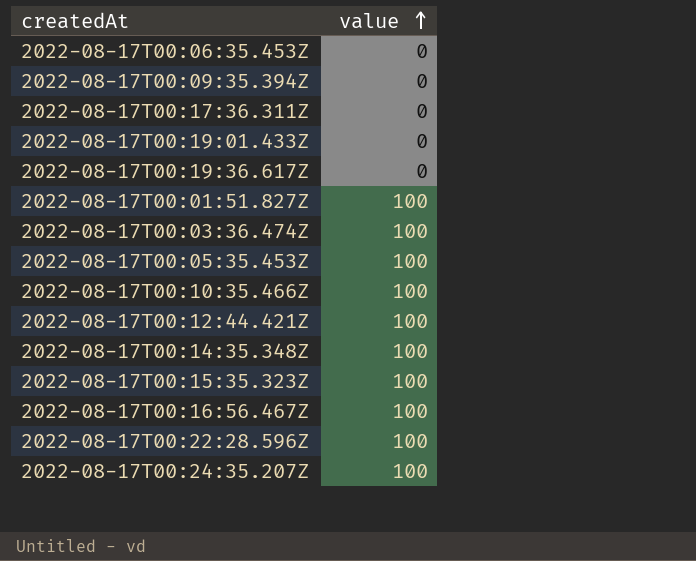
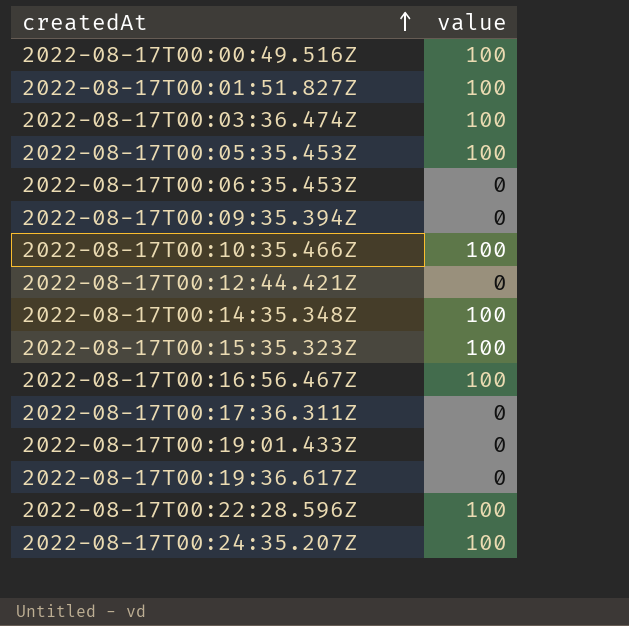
row order: value ascending -> createdAt ascending
row 2022-08-17T00:00:49.516Z: none -> 100
2022-08-17T00:12:44.421Z | value: 100 -> 0

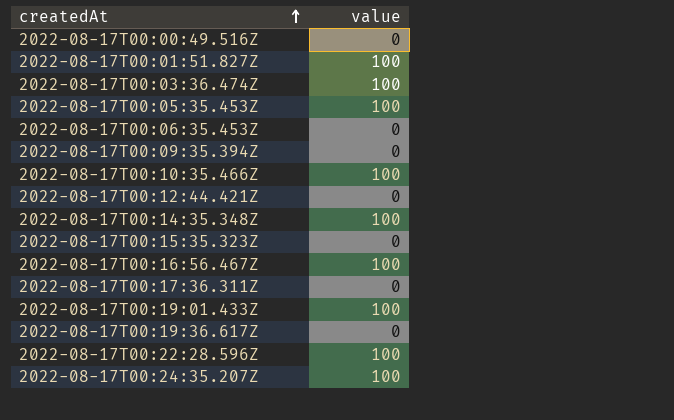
2022-08-17T00:00:49.516Z | value: 100 -> 0
2022-08-17T00:15:35.323Z | value: 100 -> 0
2022-08-17T00:19:01.433Z | value: 0 -> 100

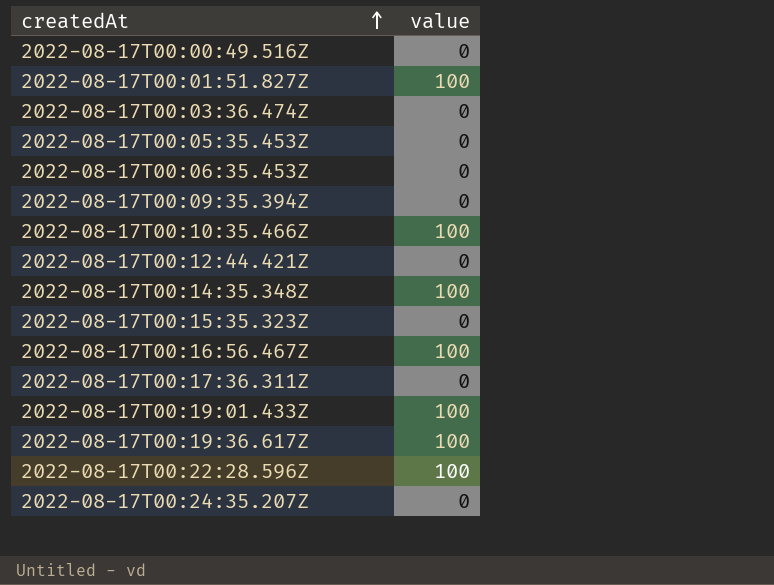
2022-08-17T00:03:36.474Z | value: 100 -> 0
2022-08-17T00:05:35.453Z | value: 100 -> 0
2022-08-17T00:19:36.617Z | value: 0 -> 100
2022-08-17T00:24:35.207Z | value: 100 -> 0

